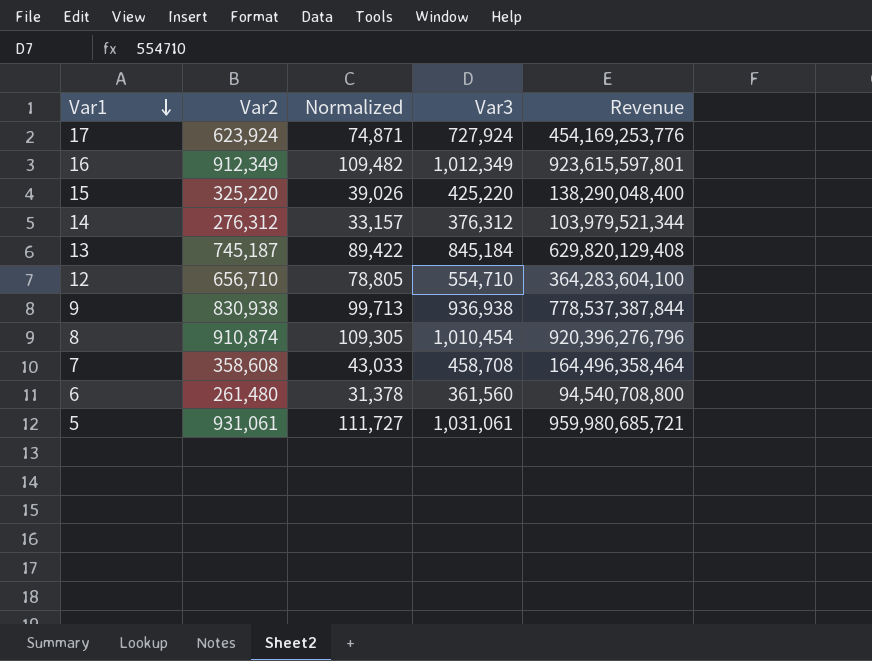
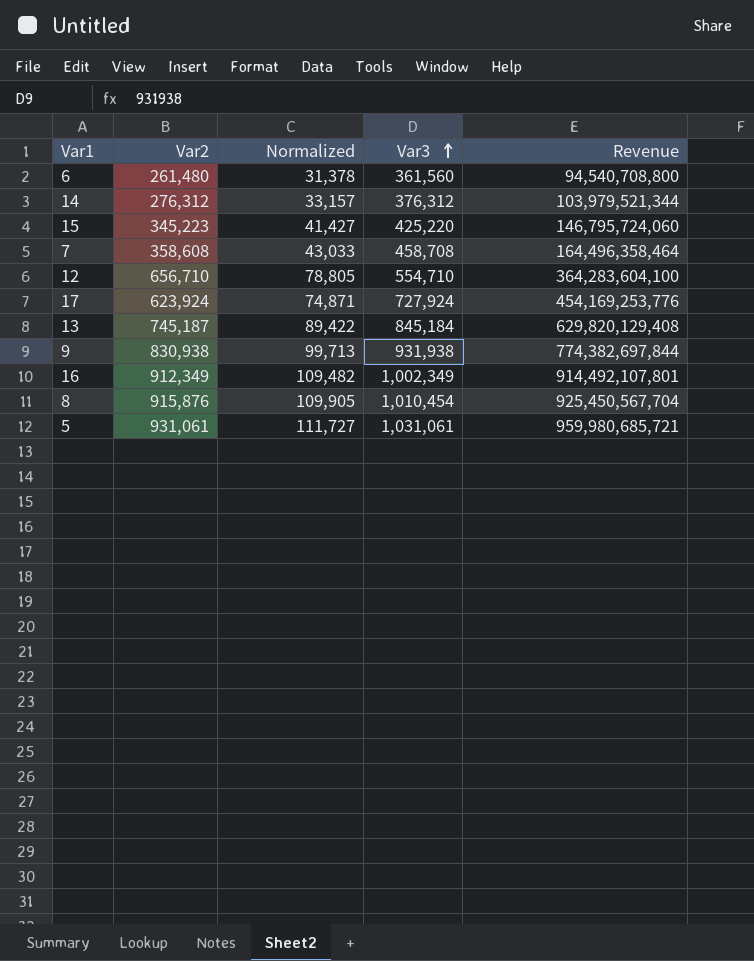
row order: Var1 descending -> Var3 ascending
15 | Var2: 325,220 -> 345,223
15 | Normalized: 39,026 -> 41,427
15 | Revenue: 138,290,048,400 -> 146,795,724,060
9 | Var3: 936,938 -> 931,938
9 | Revenue: 778,537,387,844 -> 774,382,697,844
16 | Var3: 1,012,349 -> 1,002,349
16 | Revenue: 923,615,597,801 -> 914,492,107,801
8 | Var2: 910,874 -> 915,876
8 | Normalized: 109,305 -> 109,905
8 | Revenue: 920,396,276,796 -> 925,450,567,704

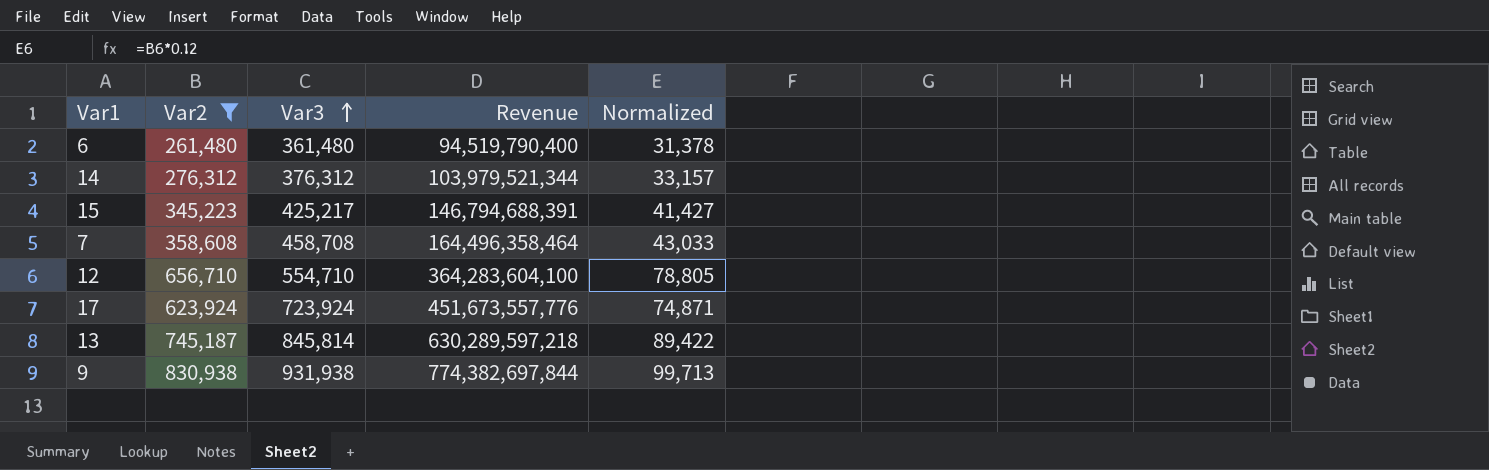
filter: none -> Var2 <= 830,938
column Normalized | position: 3 -> 5
6 | Var3: 361,560 -> 361,480
6 | Revenue: 94,540,708,800 -> 94,519,790,400
15 | Var3: 425,220 -> 425,217
15 | Revenue: 146,795,724,060 -> 146,794,688,391
17 | Var3: 727,924 -> 723,924
17 | Revenue: 454,169,253,776 -> 451,673,557,776
13 | Var3: 845,184 -> 845,814
13 | Revenue: 629,820,129,408 -> 630,289,597,218

